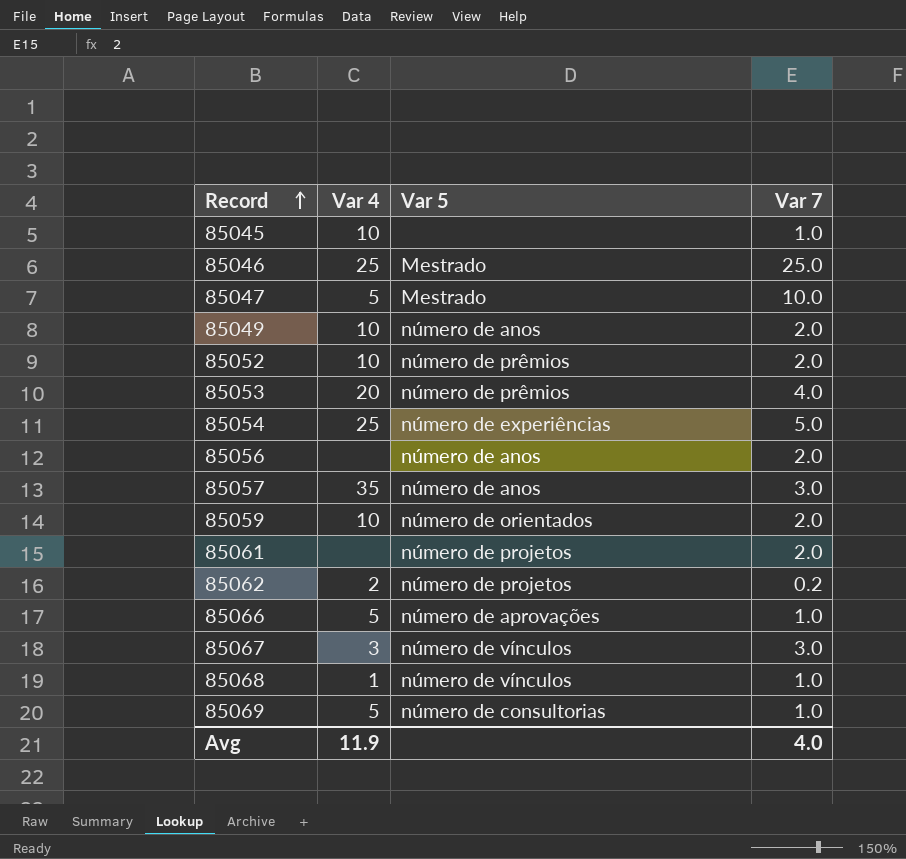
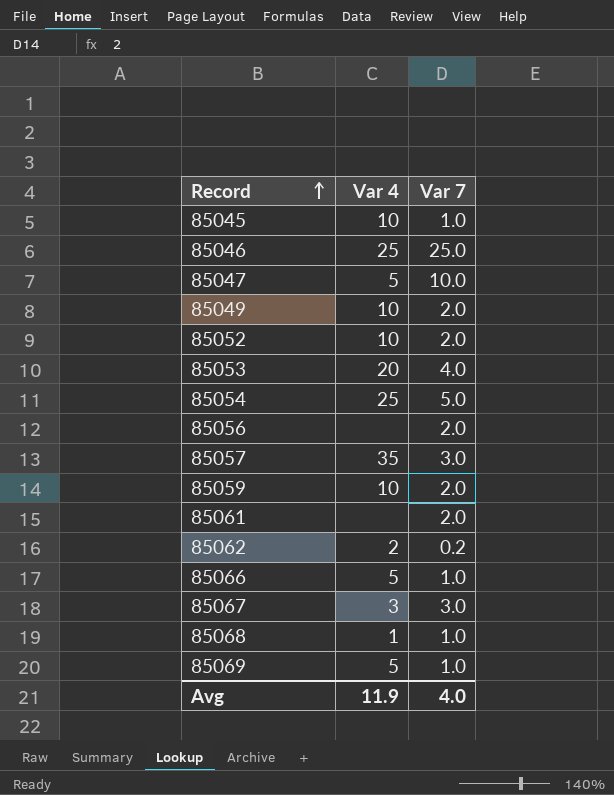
column Var 5 | position: 3 -> none

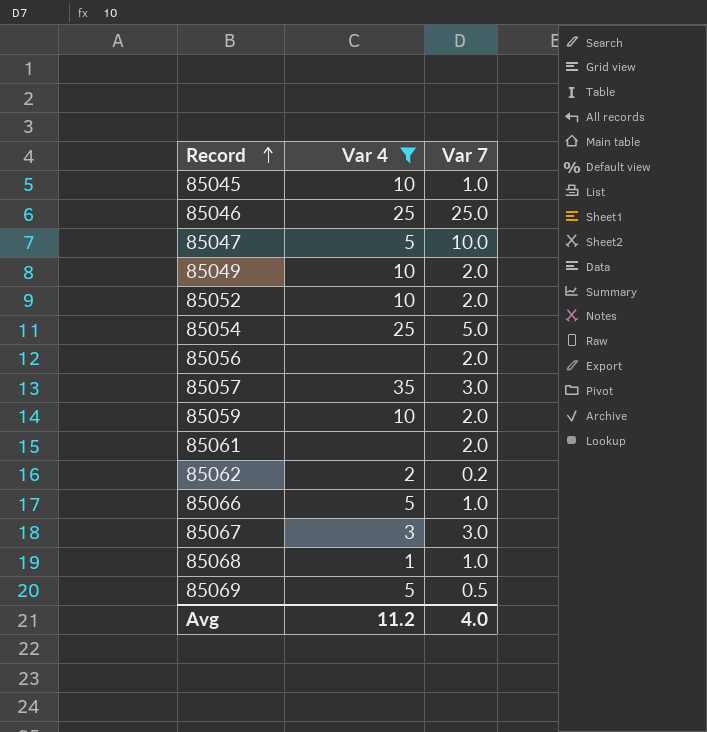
filter: none -> Var 4 != 20
85069 | Var 7: 1.0 -> 0.5
Avg | Var 4: 11.9 -> 11.2

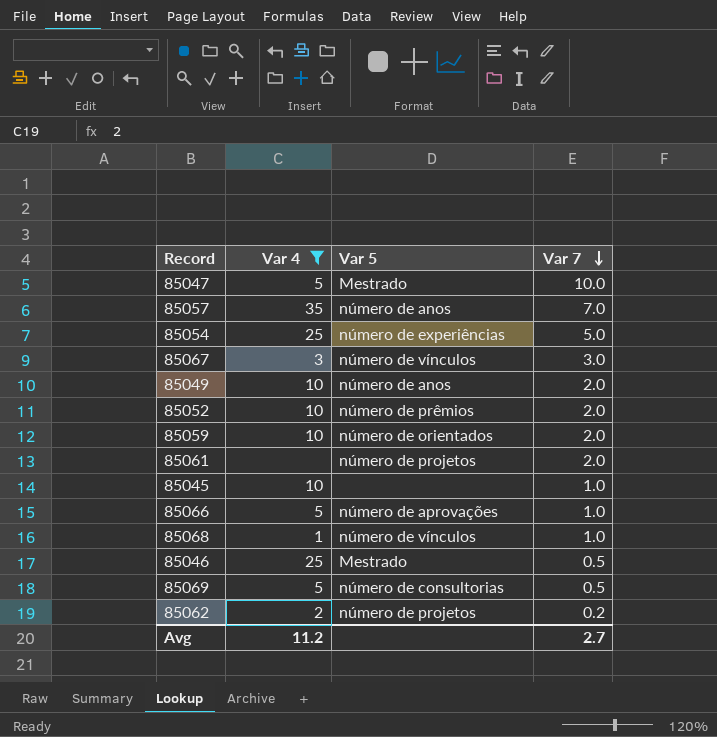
row order: Record ascending -> Var 7 descending
column Var 5 | position: none -> 3
row 85056: none | 2.0 -> none
85057 | Var 7: 3.0 -> 7.0
85046 | Var 7: 25.0 -> 0.5
Avg | Var 7: 4.0 -> 2.7

